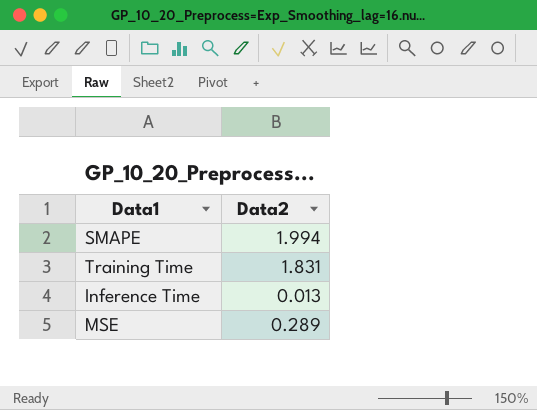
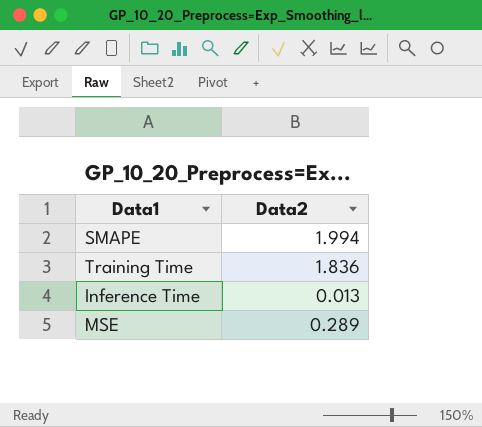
Training Time | Data2: 1.831 -> 1.836

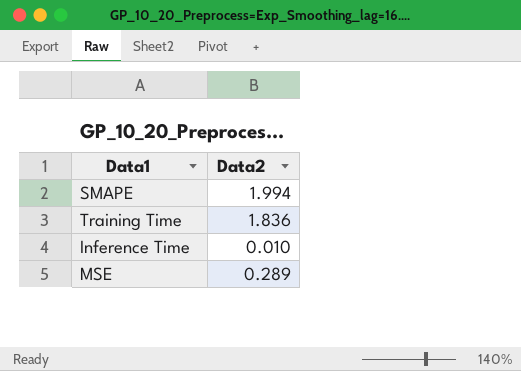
Inference Time | Data2: 0.013 -> 0.010

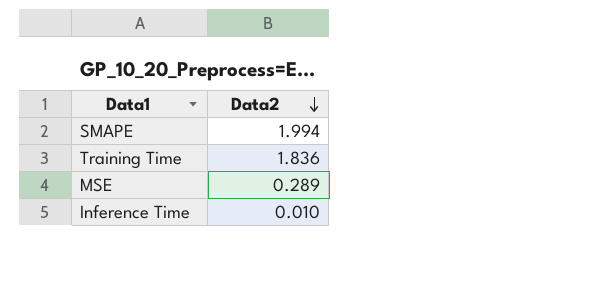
row order: none -> Data2 descending

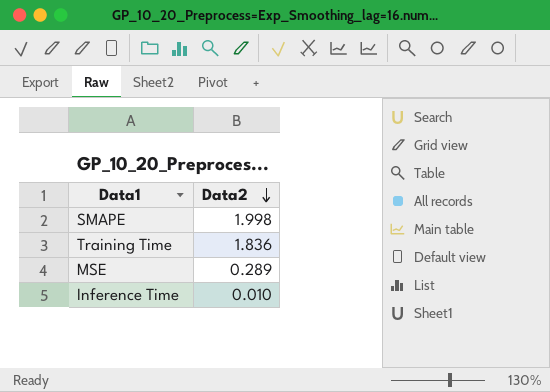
SMAPE | Data2: 1.994 -> 1.998

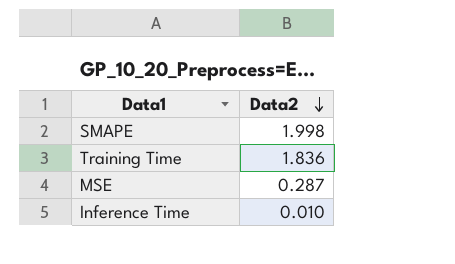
MSE | Data2: 0.289 -> 0.287

